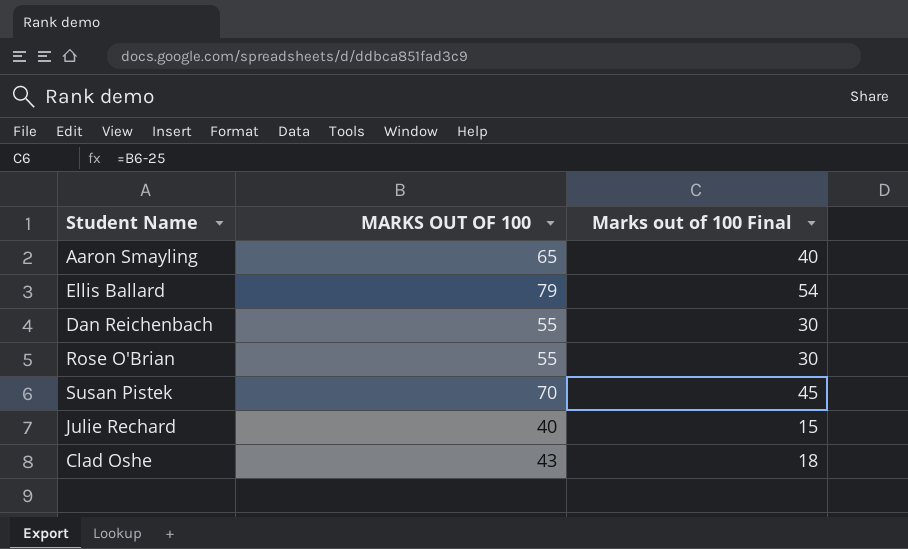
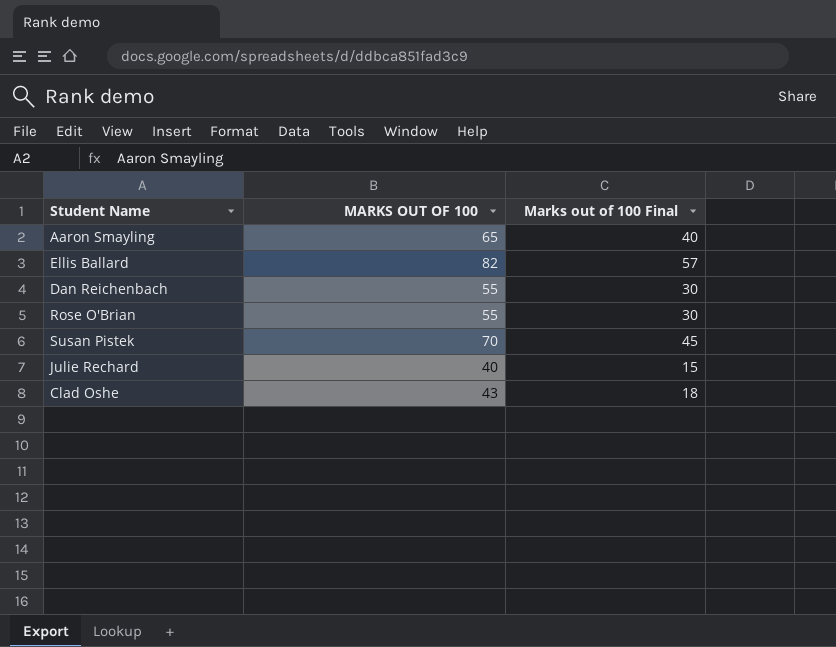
Ellis Ballard | MARKS OUT OF 100: 79 -> 82
Ellis Ballard | Marks out of 100 Final: 54 -> 57

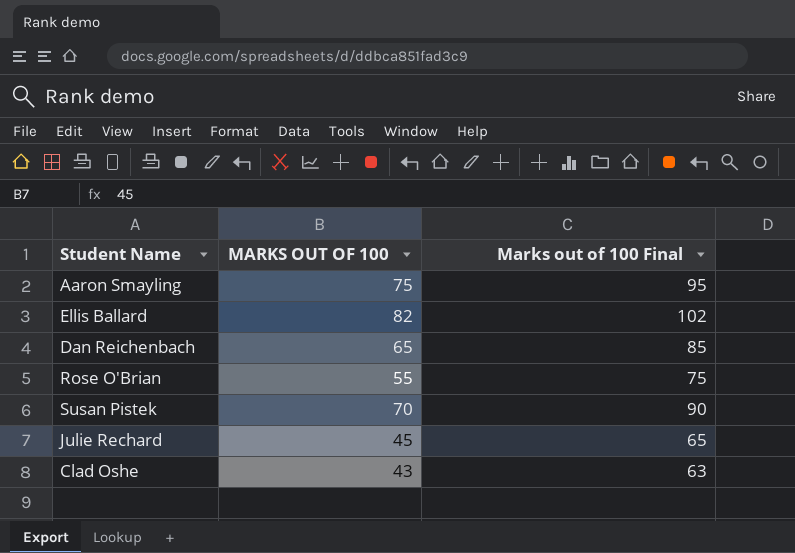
column Marks out of 100 Final | formula: [MARKS OUT OF 100] - 25 -> [MARKS OUT OF 100] + 20
Aaron Smayling | MARKS OUT OF 100: 65 -> 75
Dan Reichenbach | MARKS OUT OF 100: 55 -> 65
Julie Rechard | MARKS OUT OF 100: 40 -> 45

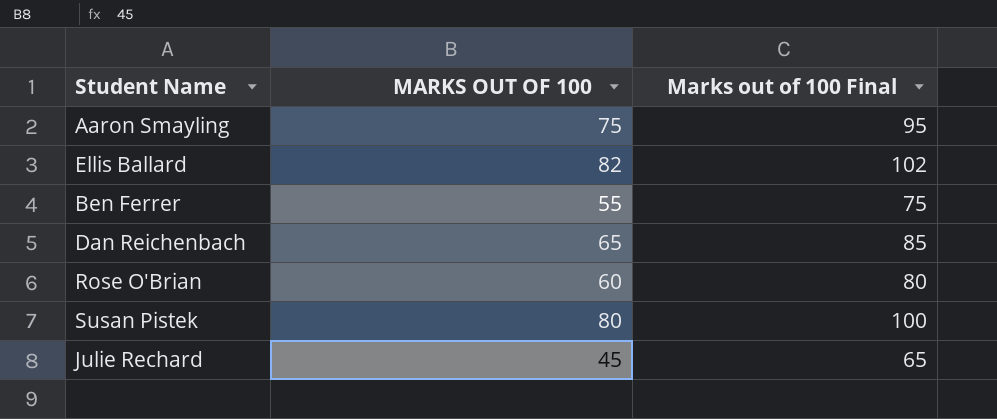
row Clad Oshe: 43 | 63 -> none
row Ben Ferrer: none -> 55 | 75
Rose O'Brian | MARKS OUT OF 100: 55 -> 60
Rose O'Brian | Marks out of 100 Final: 75 -> 80
Susan Pistek | MARKS OUT OF 100: 70 -> 80
Susan Pistek | Marks out of 100 Final: 90 -> 100

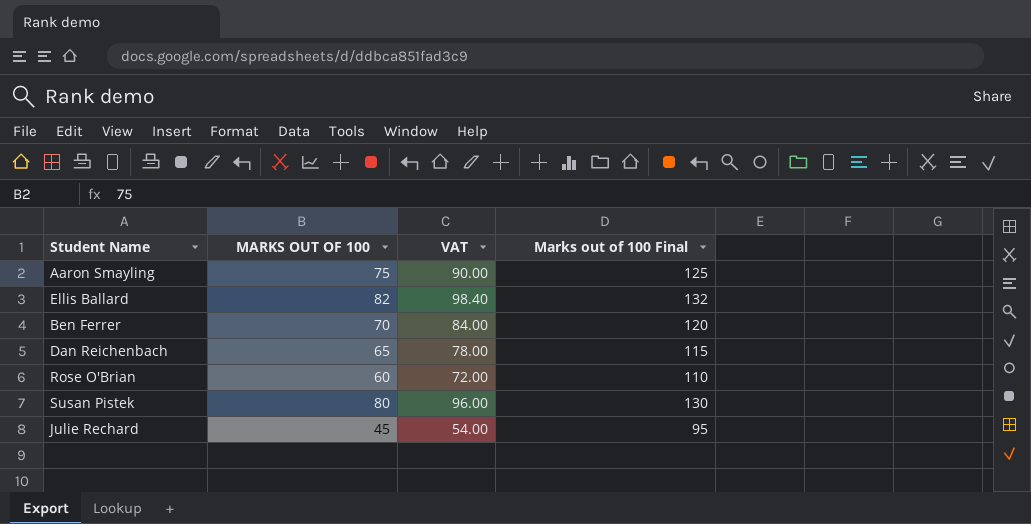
column VAT | formula: none -> [MARKS OUT OF 100] * 1.2
column Marks out of 100 Final | formula: [MARKS OUT OF 100] + 20 -> [MARKS OUT OF 100] + 50
Ben Ferrer | MARKS OUT OF 100: 55 -> 70

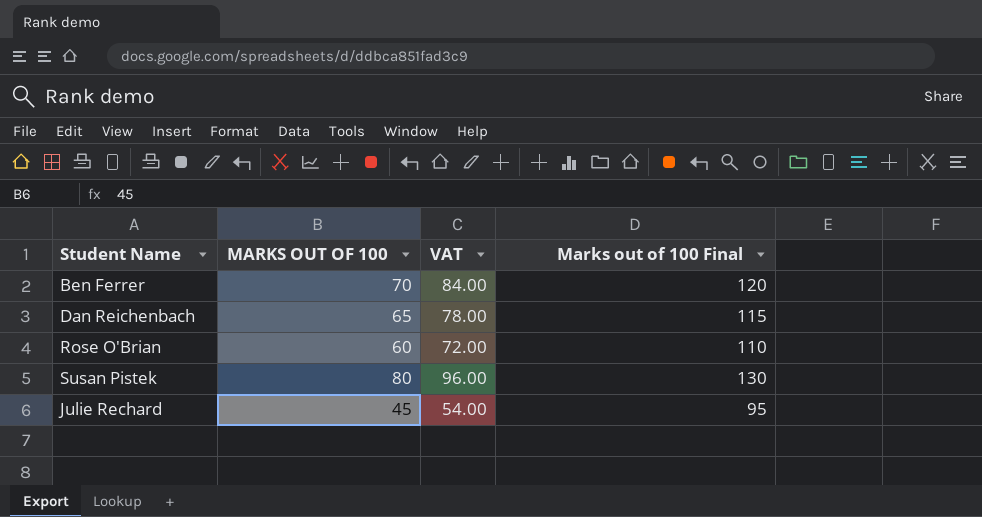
row Aaron Smayling: 75 | 90.00 | 125 -> none
row Ellis Ballard: 82 | 98.40 | 132 -> none

